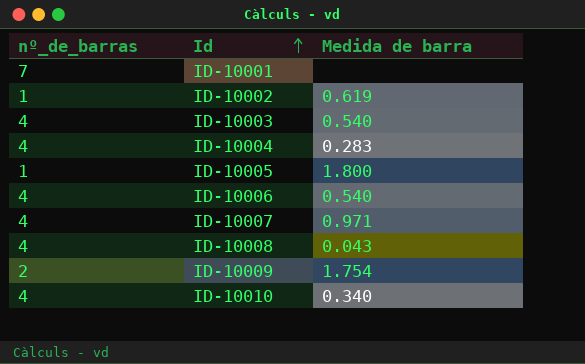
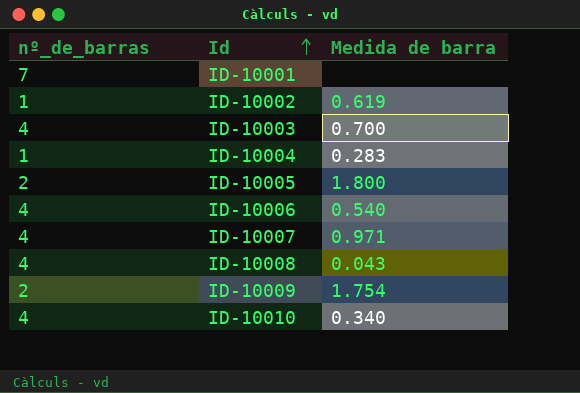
ID-10003 | Medida de barra: 0.540 -> 0.700
ID-10004 | nº_de_barras: 4 -> 1
ID-10005 | nº_de_barras: 1 -> 2

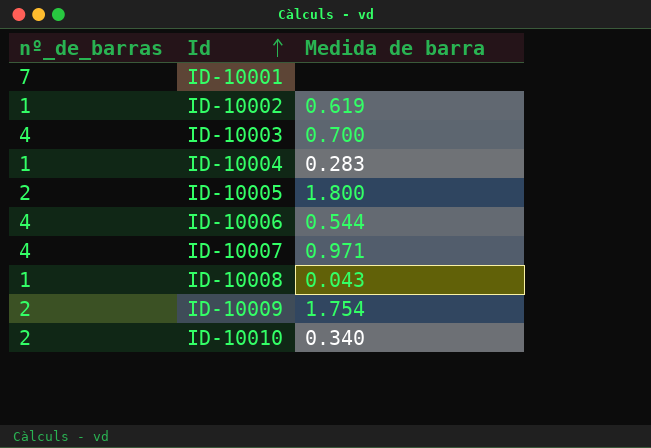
ID-10006 | Medida de barra: 0.540 -> 0.544
ID-10008 | nº_de_barras: 4 -> 1
ID-10010 | nº_de_barras: 4 -> 2

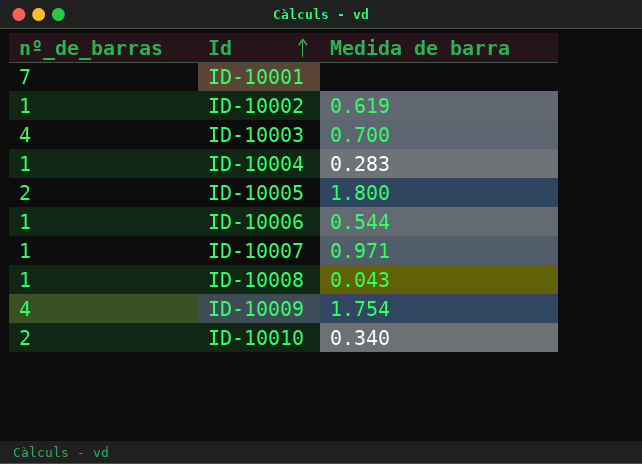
ID-10006 | nº_de_barras: 4 -> 1
ID-10007 | nº_de_barras: 4 -> 1
ID-10009 | nº_de_barras: 2 -> 4

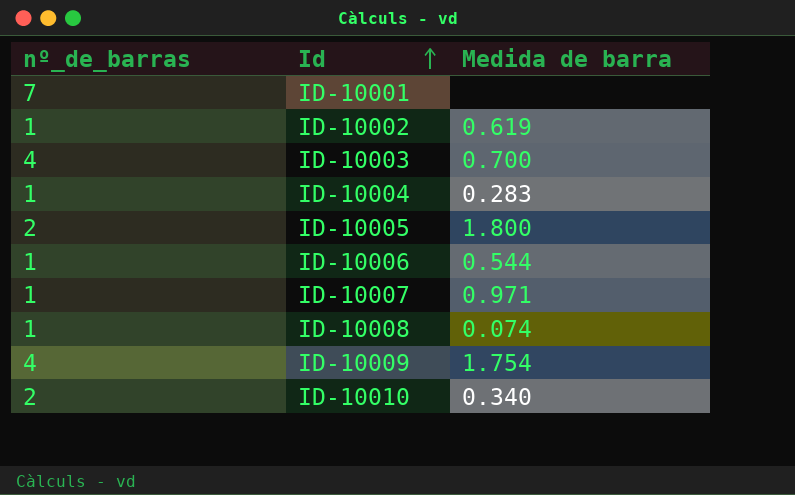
ID-10008 | Medida de barra: 0.043 -> 0.074

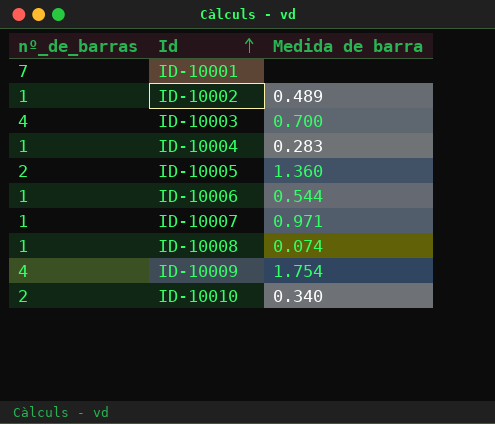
ID-10002 | Medida de barra: 0.619 -> 0.489
ID-10005 | Medida de barra: 1.800 -> 1.360

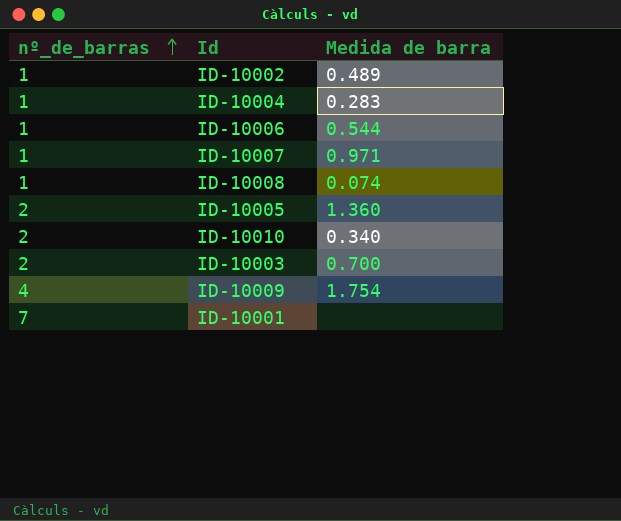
row order: Id ascending -> nº_de_barras ascending
ID-10003 | nº_de_barras: 4 -> 2

